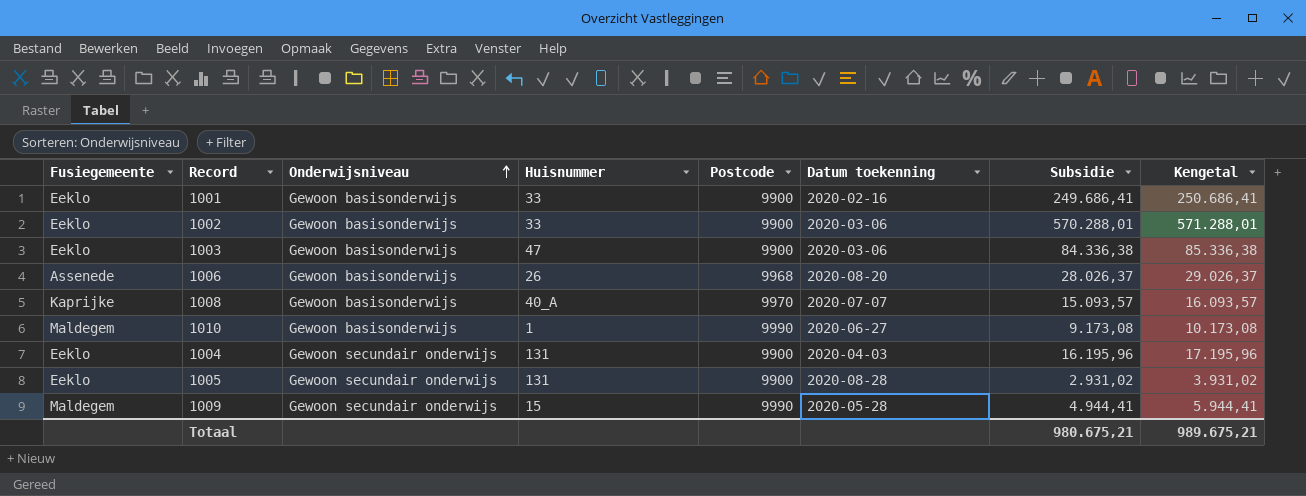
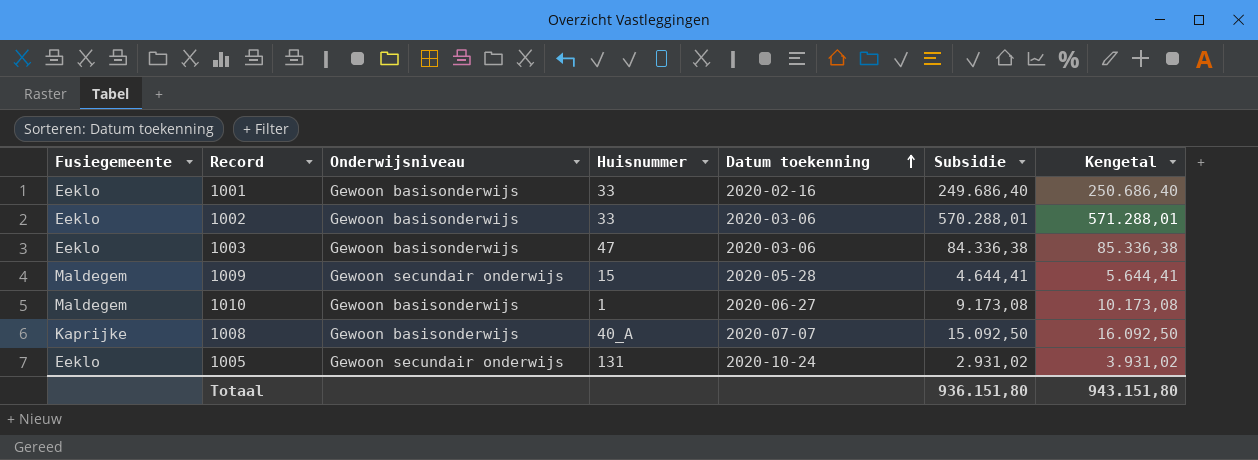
row order: Onderwijsniveau ascending -> Datum toekenning ascending
column Postcode | position: 5 -> none
row 1006: Assenede | Gewoon basisonderwijs | 26 | 9968 | 2020-08-20 | 28.026,37 | 29.026,37 -> none
row 1004: Eeklo | Gewoon secundair onderwijs | 131 | 9900 | 2020-04-03 | 16.195,96 | 17.195,96 -> none
1001 | Subsidie: 249.686,41 -> 249.686,40
1001 | Kengetal: 250.686,41 -> 250.686,40
1009 | Subsidie: 4.944,41 -> 4.644,41
1009 | Kengetal: 5.944,41 -> 5.644,41
1008 | Subsidie: 15.093,57 -> 15.092,50
1008 | Kengetal: 16.093,57 -> 16.092,50
1005 | Datum toekenning: 2020-08-28 -> 2020-10-24
Totaal | Subsidie: 980.675,21 -> 936.151,80
Totaal | Kengetal: 989.675,21 -> 943.151,80

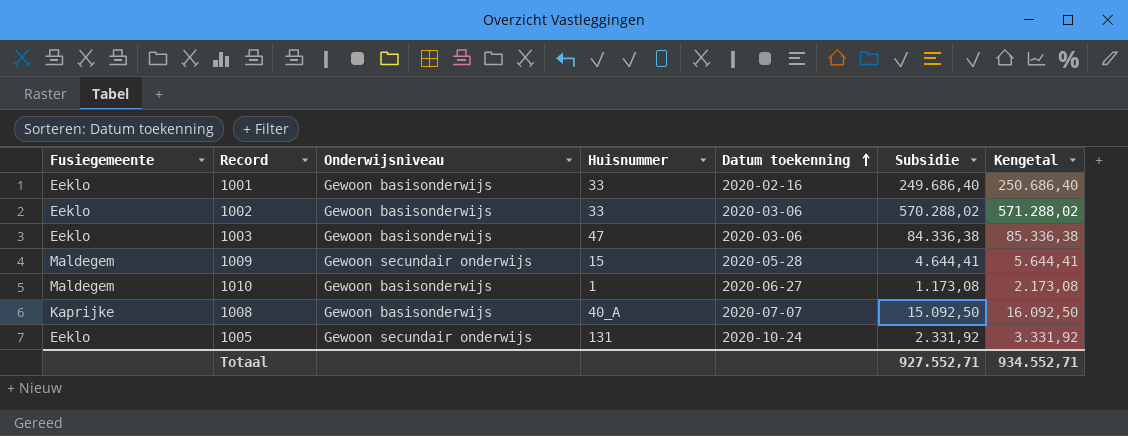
1002 | Subsidie: 570.288,01 -> 570.288,02
1002 | Kengetal: 571.288,01 -> 571.288,02
1010 | Subsidie: 9.173,08 -> 1.173,08
1010 | Kengetal: 10.173,08 -> 2.173,08
1005 | Subsidie: 2.931,02 -> 2.331,92
1005 | Kengetal: 3.931,02 -> 3.331,92
Totaal | Subsidie: 936.151,80 -> 927.552,71
Totaal | Kengetal: 943.151,80 -> 934.552,71

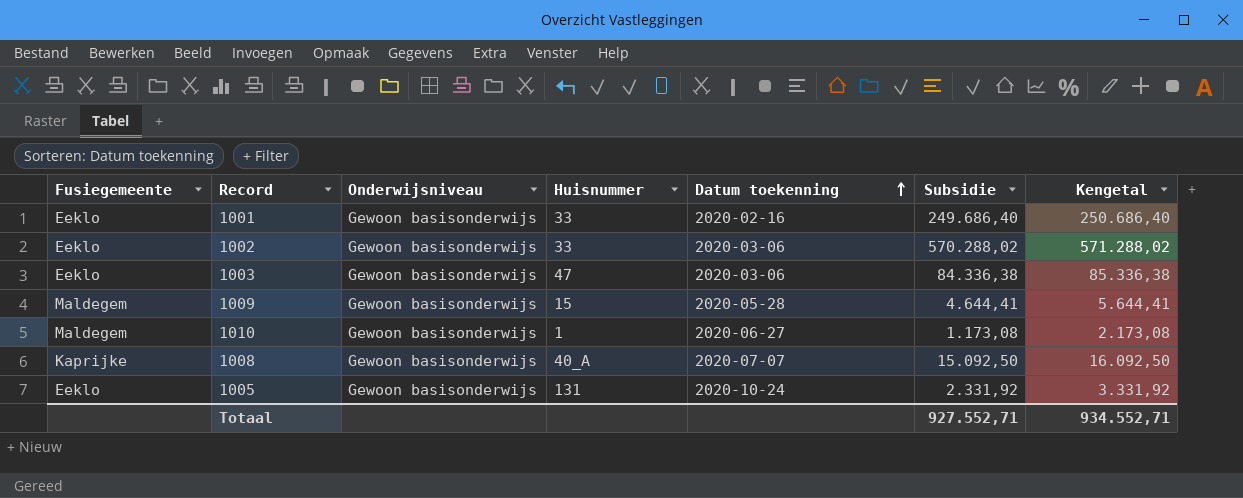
1009 | Onderwijsniveau: Gewoon secundair onderwijs -> Gewoon basisonderwijs
1005 | Onderwijsniveau: Gewoon secundair onderwijs -> Gewoon basisonderwijs

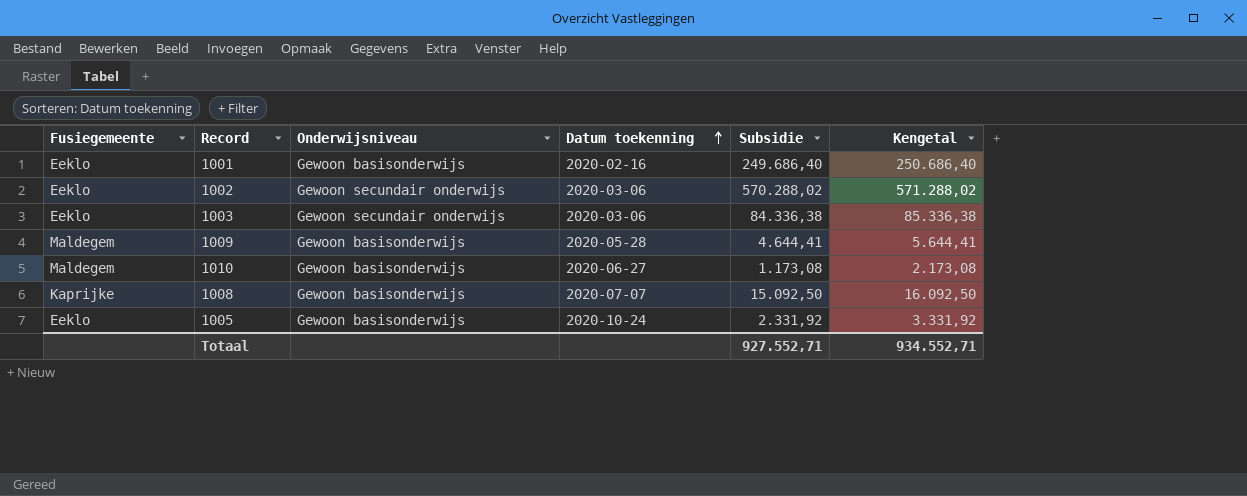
column Huisnummer | position: 4 -> none
1002 | Onderwijsniveau: Gewoon basisonderwijs -> Gewoon secundair onderwijs
1003 | Onderwijsniveau: Gewoon basisonderwijs -> Gewoon secundair onderwijs

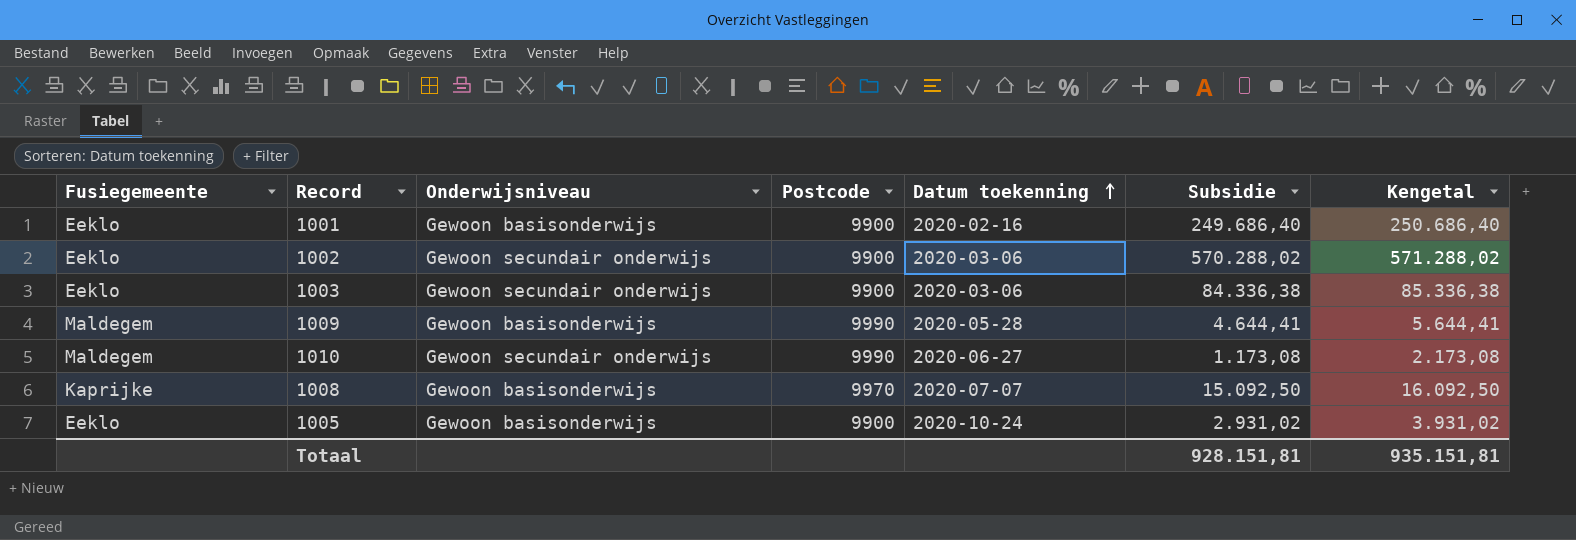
column Postcode | position: none -> 4
1010 | Onderwijsniveau: Gewoon basisonderwijs -> Gewoon secundair onderwijs
1005 | Subsidie: 2.331,92 -> 2.931,02
1005 | Kengetal: 3.331,92 -> 3.931,02
Totaal | Subsidie: 927.552,71 -> 928.151,81
Totaal | Kengetal: 934.552,71 -> 935.151,81

